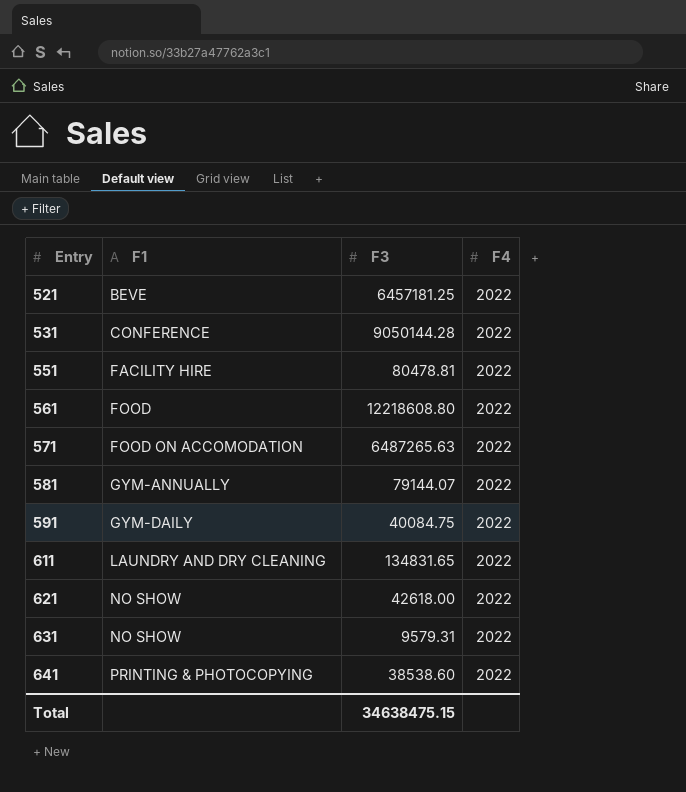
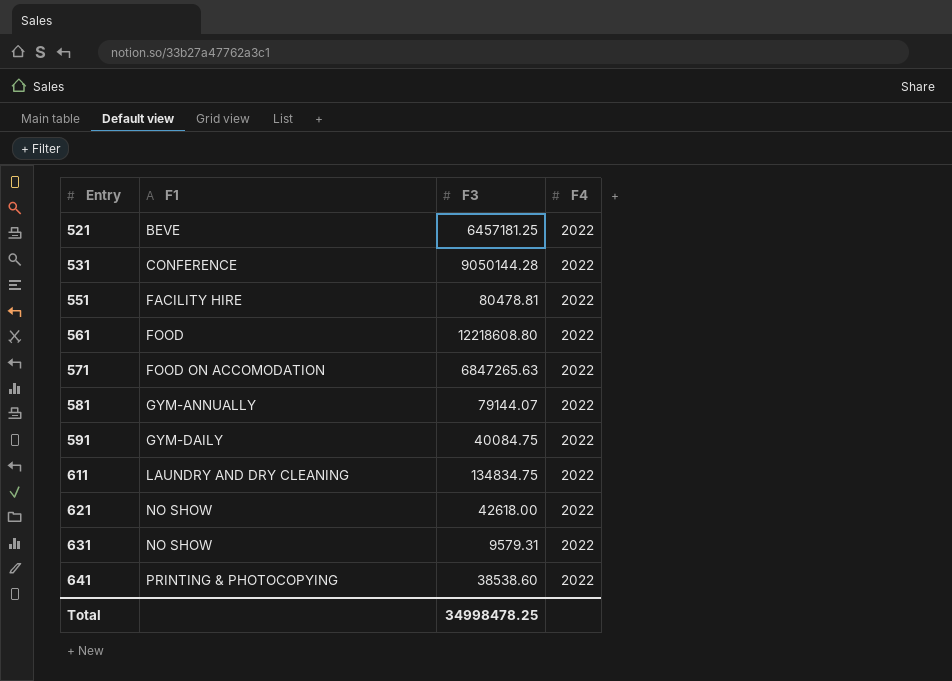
571 | F3: 6487265.63 -> 6847265.63
611 | F3: 134831.65 -> 134834.75
Total | F3: 34638475.15 -> 34998478.25

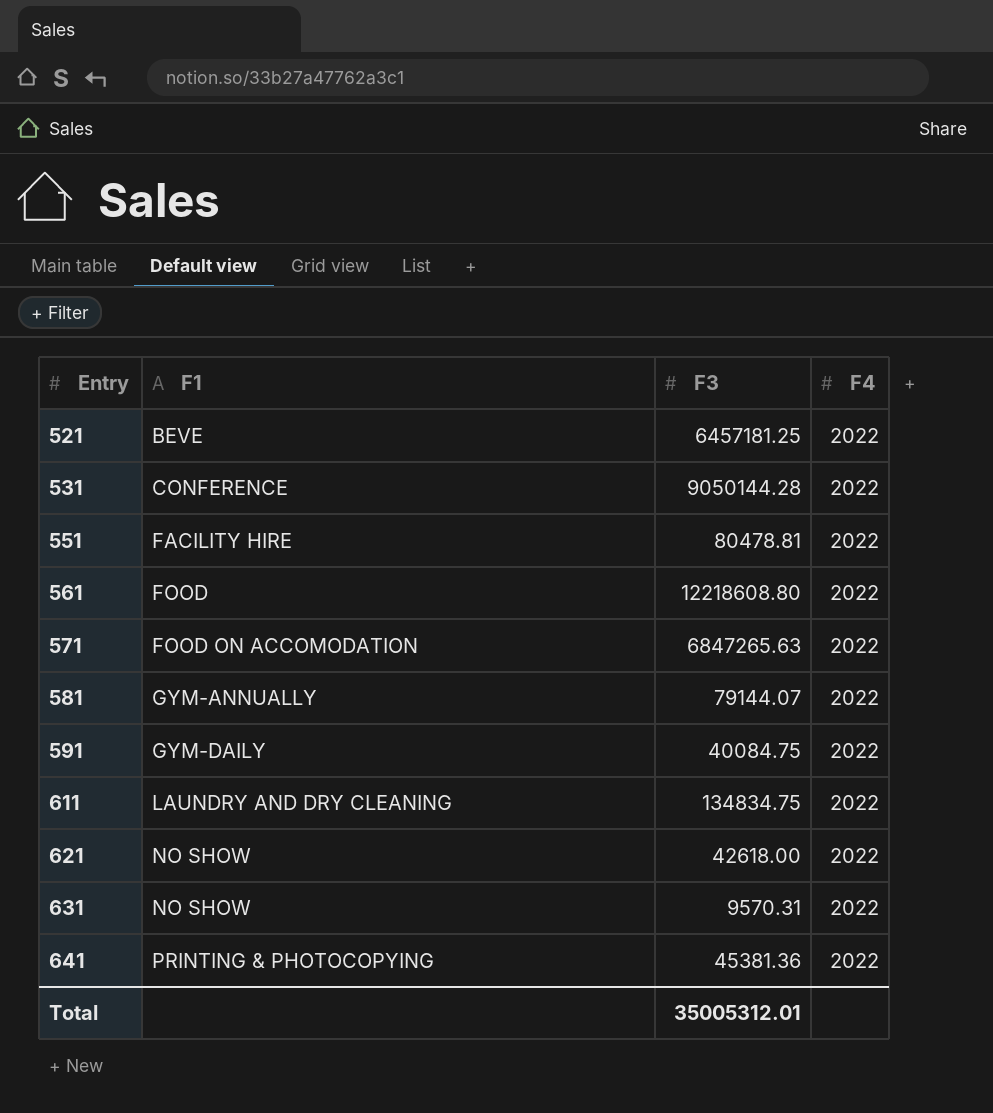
631 | F3: 9579.31 -> 9570.31
641 | F3: 38538.60 -> 45381.36
Total | F3: 34998478.25 -> 35005312.01

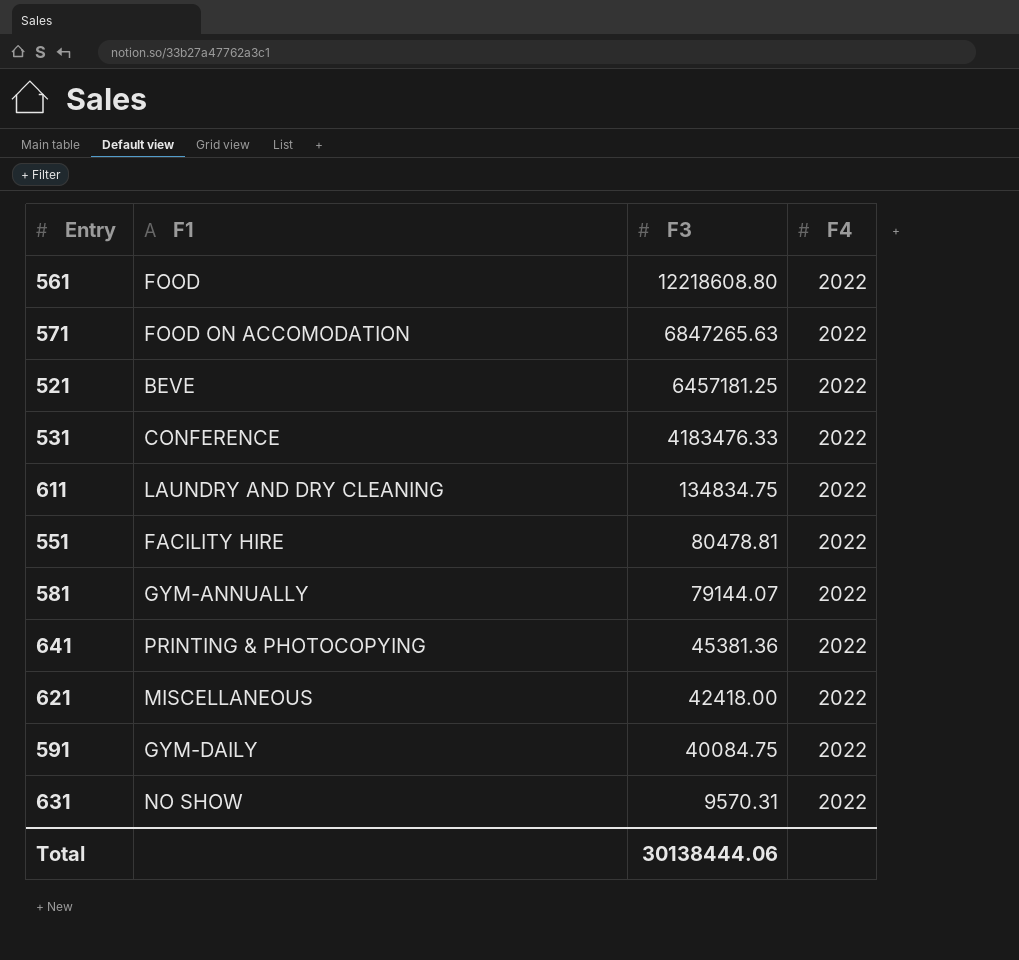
row order: Entry ascending -> F3 descending
531 | F3: 9050144.28 -> 4183476.33
621 | F1: NO SHOW -> MISCELLANEOUS
621 | F3: 42618.00 -> 42418.00
Total | F3: 35005312.01 -> 30138444.06

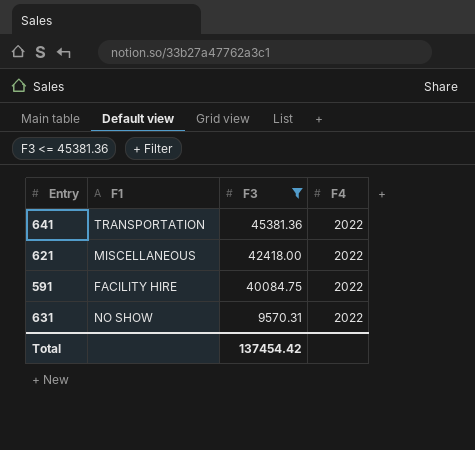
filter: none -> F3 <= 45381.36
641 | F1: PRINTING & PHOTOCOPYING -> TRANSPORTATION
591 | F1: GYM-DAILY -> FACILITY HIRE
Total | F3: 30138444.06 -> 137454.42

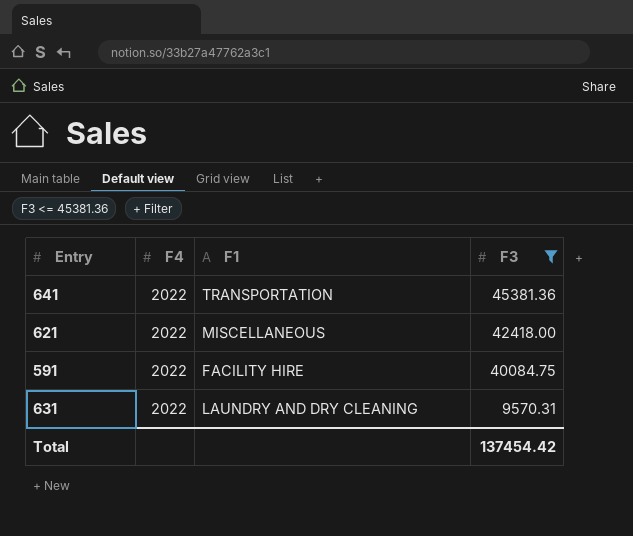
column F4 | position: 4 -> 2
631 | F1: NO SHOW -> LAUNDRY AND DRY CLEANING

